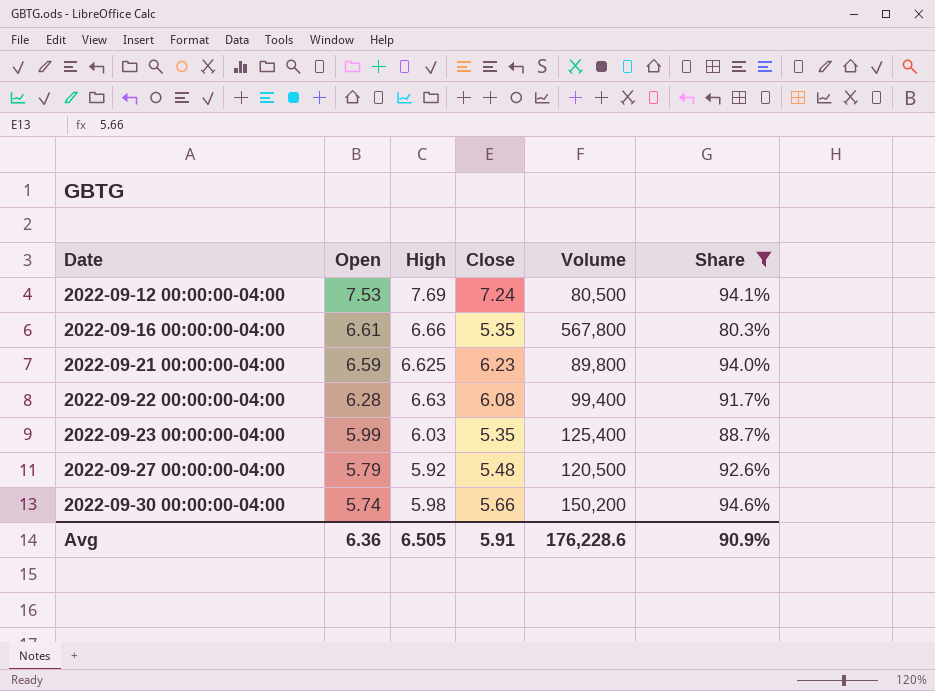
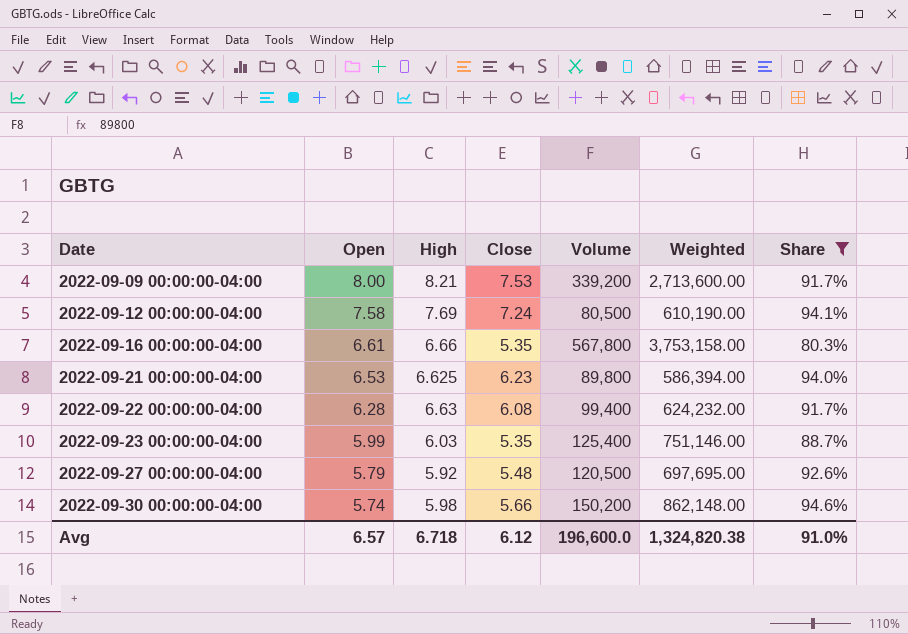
column Weighted | formula: none -> [Open] * [Volume]
row 2022-09-09 00:00:00-04:00: none -> 8.00 | 8.21 | 7.53 | 339,200 | 2,713,600.00 | 91.7%
2022-09-12 00:00:00-04:00 | Open: 7.53 -> 7.58
2022-09-21 00:00:00-04:00 | Open: 6.59 -> 6.53
Avg | Open: 6.36 -> 6.57
Avg | High: 6.505 -> 6.718
Avg | Close: 5.91 -> 6.12
Avg | Volume: 176,228.6 -> 196,600.0
Avg | Share: 90.9% -> 91.0%

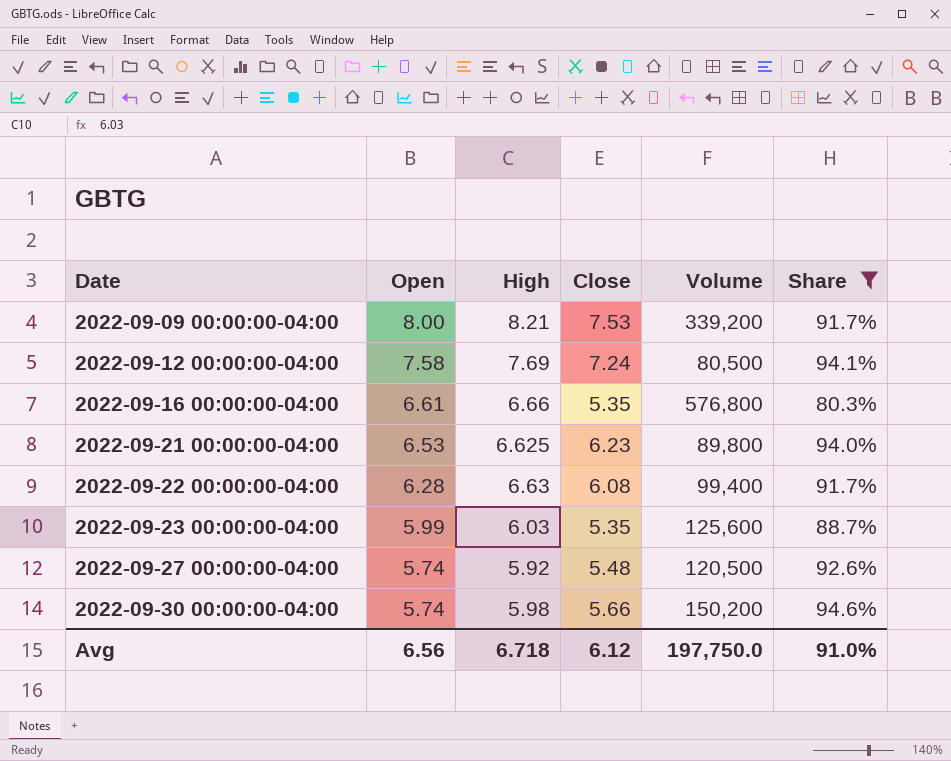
column Weighted | formula: [Open] * [Volume] -> none
2022-09-16 00:00:00-04:00 | Volume: 567,800 -> 576,800
2022-09-23 00:00:00-04:00 | Volume: 125,400 -> 125,600
2022-09-27 00:00:00-04:00 | Open: 5.79 -> 5.74
Avg | Open: 6.57 -> 6.56
Avg | Volume: 196,600.0 -> 197,750.0

